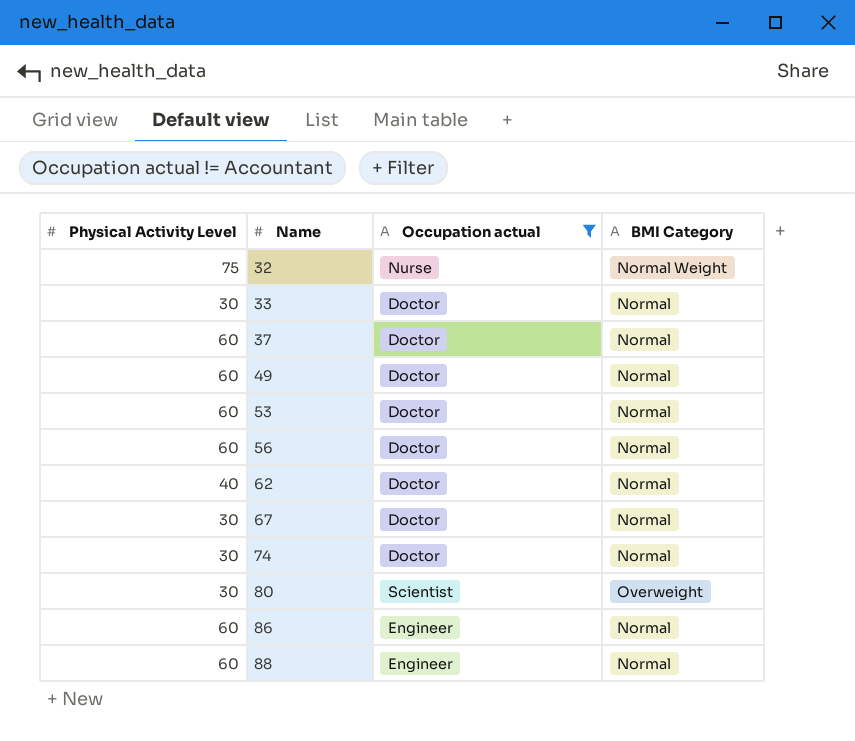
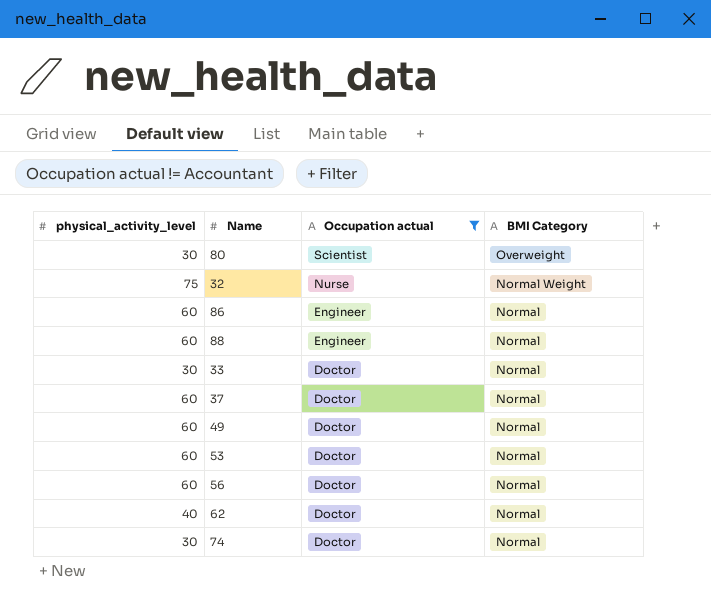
row order: Name ascending -> Occupation actual descending
column name: Physical Activity Level -> physical_activity_level
row 67: 30 | Doctor | Normal -> none

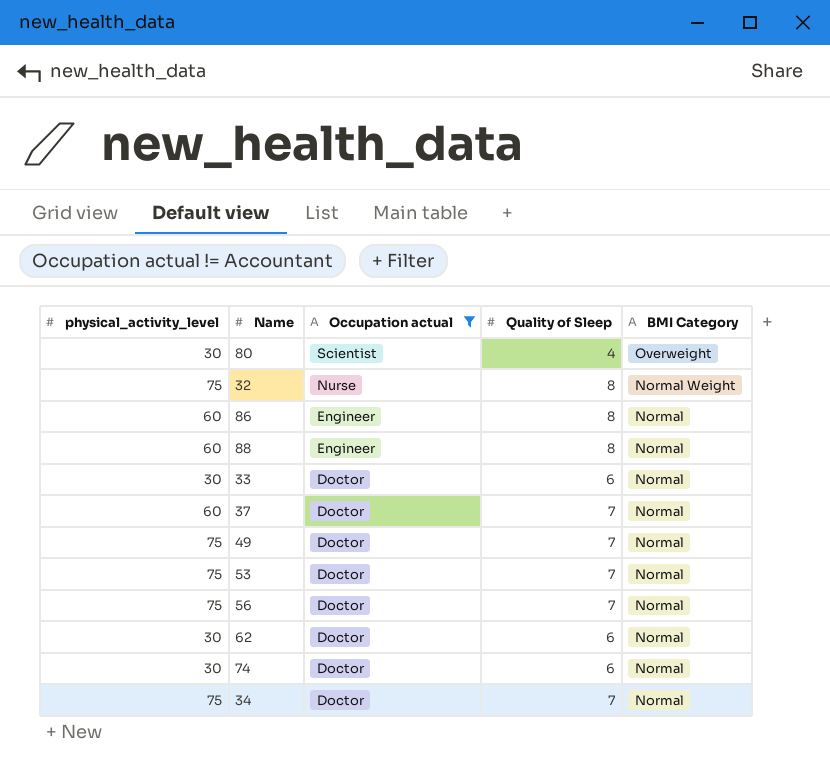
column Quality of Sleep | position: none -> 4
49 | physical_activity_level: 60 -> 75
53 | physical_activity_level: 60 -> 75
56 | physical_activity_level: 60 -> 75
62 | physical_activity_level: 40 -> 30
row 34: none -> 75 | Doctor | 7 | Normal

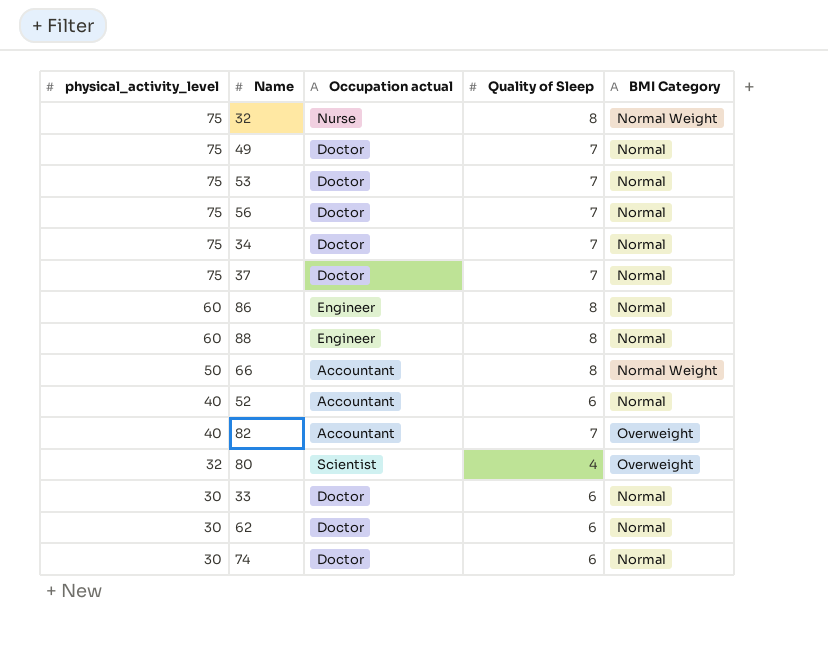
filter: Occupation actual != Accountant -> none
row order: Occupation actual descending -> physical_activity_level descending
37 | physical_activity_level: 60 -> 75
80 | physical_activity_level: 30 -> 32

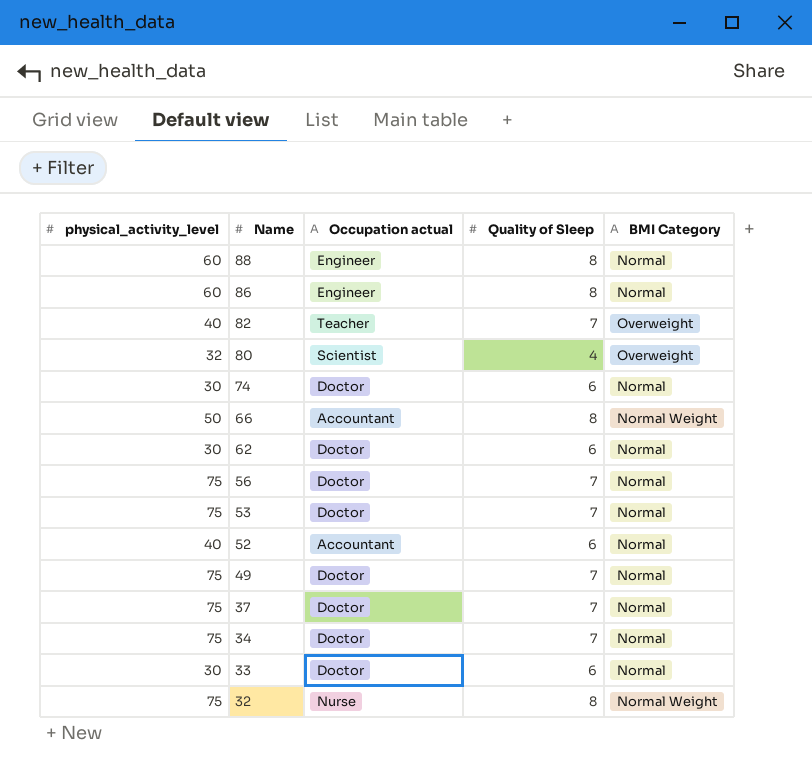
row order: physical_activity_level descending -> Name descending
82 | Occupation actual: Accountant -> Teacher

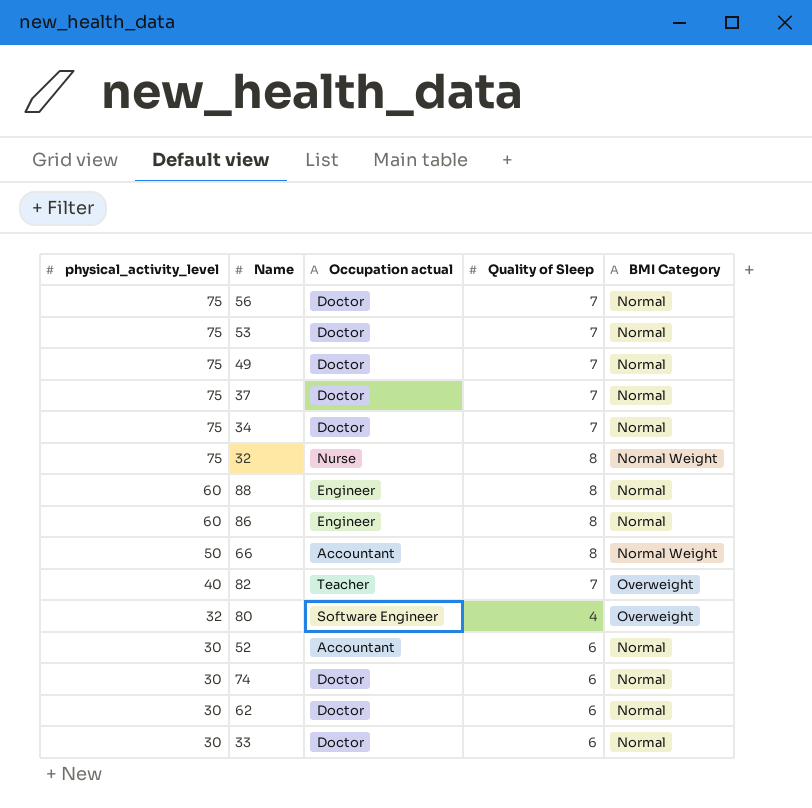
row order: Name descending -> physical_activity_level descending
80 | Occupation actual: Scientist -> Software Engineer
52 | physical_activity_level: 40 -> 30

